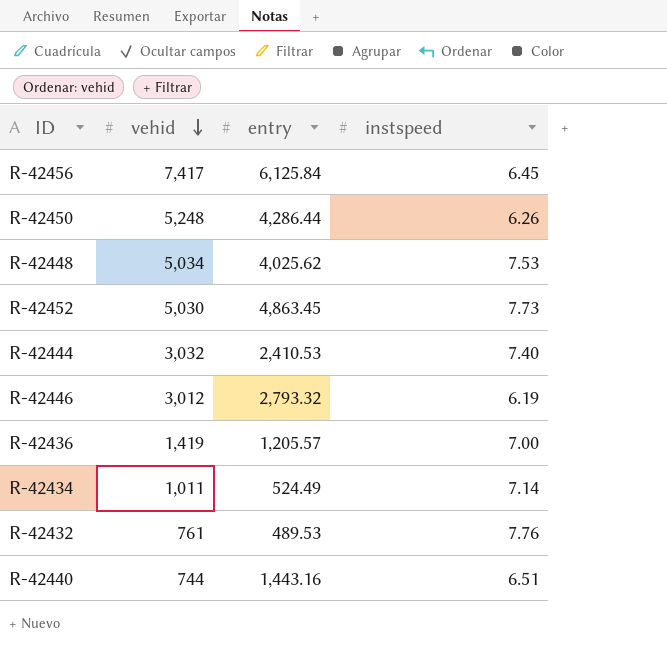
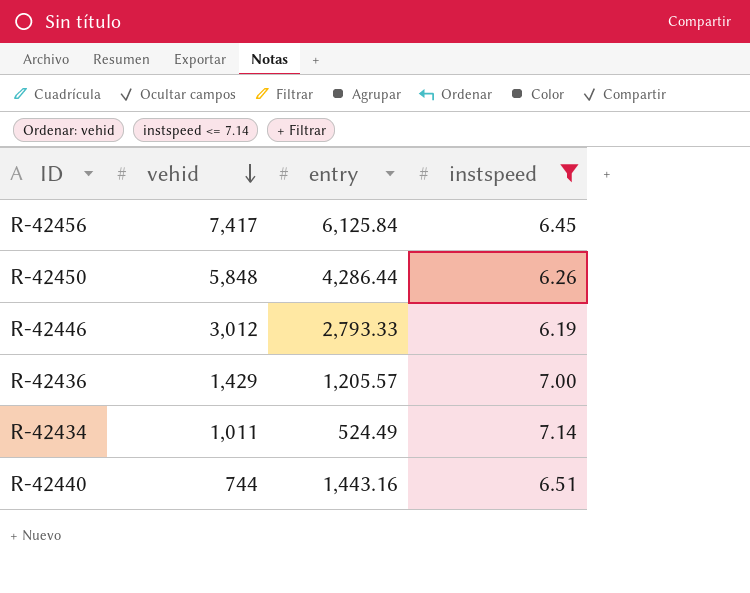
filter: none -> instspeed <= 7.14
R-42450 | vehid: 5,248 -> 5,848
R-42446 | entry: 2,793.32 -> 2,793.33
R-42436 | vehid: 1,419 -> 1,429

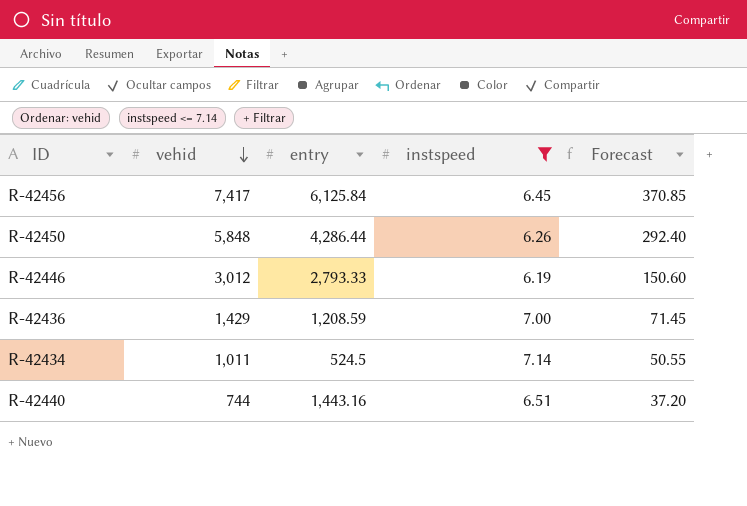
column Forecast | formula: none -> [vehid] * 0.05
R-42436 | entry: 1,205.57 -> 1,208.59
R-42434 | entry: 524.49 -> 524.5

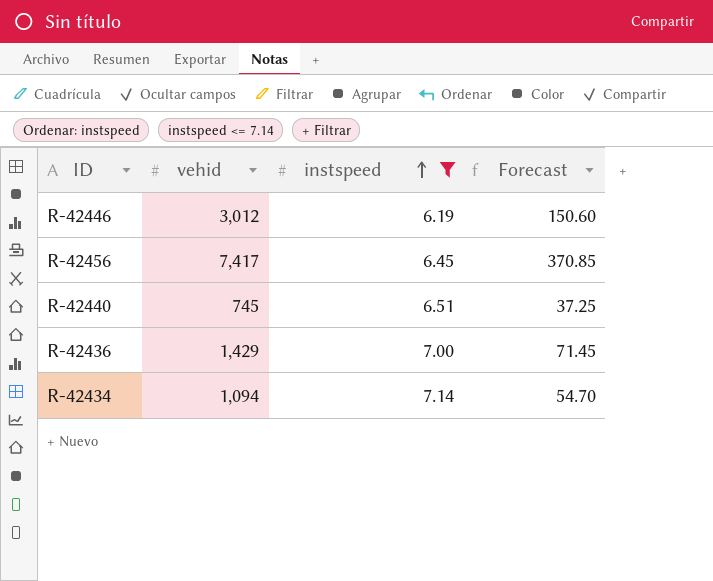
row order: vehid descending -> instspeed ascending
column entry | position: 3 -> none
row R-42450: 5,848 | 4,286.44 | 6.26 | 292.40 -> none
R-42440 | vehid: 744 -> 745
R-42440 | Forecast: 37.20 -> 37.25
R-42434 | vehid: 1,011 -> 1,094
R-42434 | Forecast: 50.55 -> 54.70

